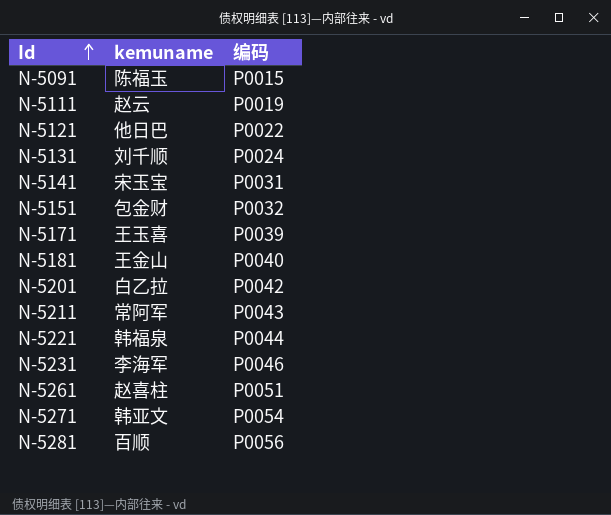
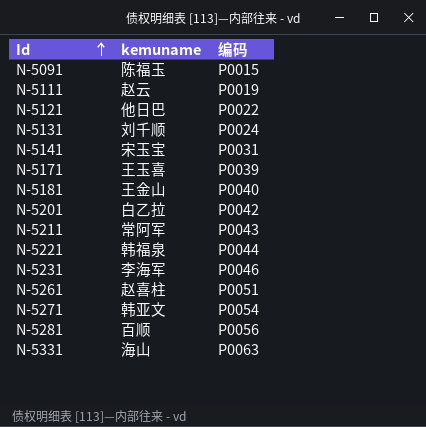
row N-5151: 包金财 | P0032 -> none
row N-5331: none -> 海山 | P0063

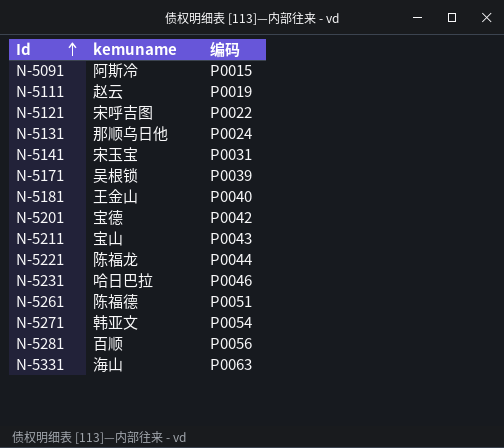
N-5091 | kemuname: 陈福玉 -> 阿斯冷
N-5121 | kemuname: 他日巴 -> 宋呼吉图
N-5131 | kemuname: 刘千顺 -> 那顺乌日他
N-5171 | kemuname: 王玉喜 -> 吴根锁
N-5201 | kemuname: 白乙拉 -> 宝德
N-5211 | kemuname: 常阿军 -> 宝山
N-5221 | kemuname: 韩福泉 -> 陈福龙
N-5231 | kemuname: 李海军 -> 哈日巴拉
N-5261 | kemuname: 赵喜柱 -> 陈福德

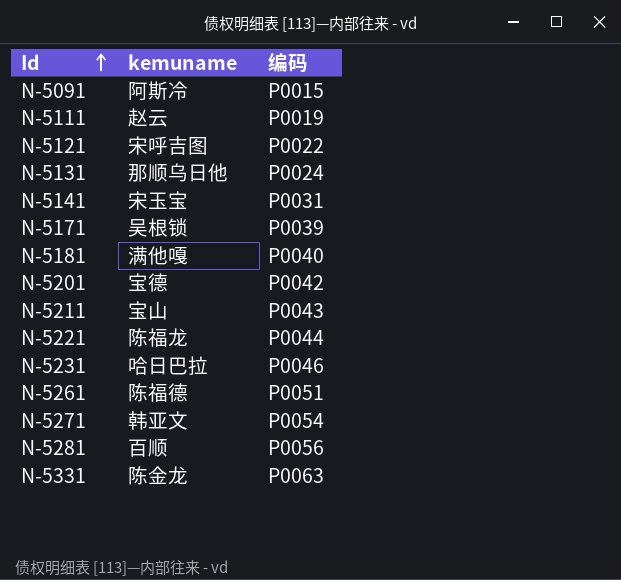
N-5181 | kemuname: 王金山 -> 满他嘎
N-5331 | kemuname: 海山 -> 陈金龙

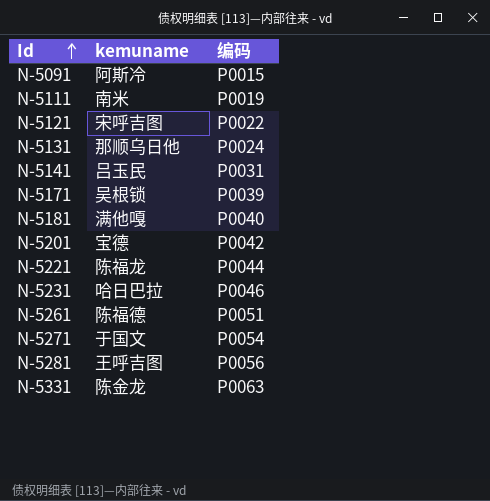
row N-5211: 宝山 | P0043 -> none
N-5111 | kemuname: 赵云 -> 南米
N-5141 | kemuname: 宋玉宝 -> 吕玉民
N-5271 | kemuname: 韩亚文 -> 于国文
N-5281 | kemuname: 百顺 -> 王呼吉图

